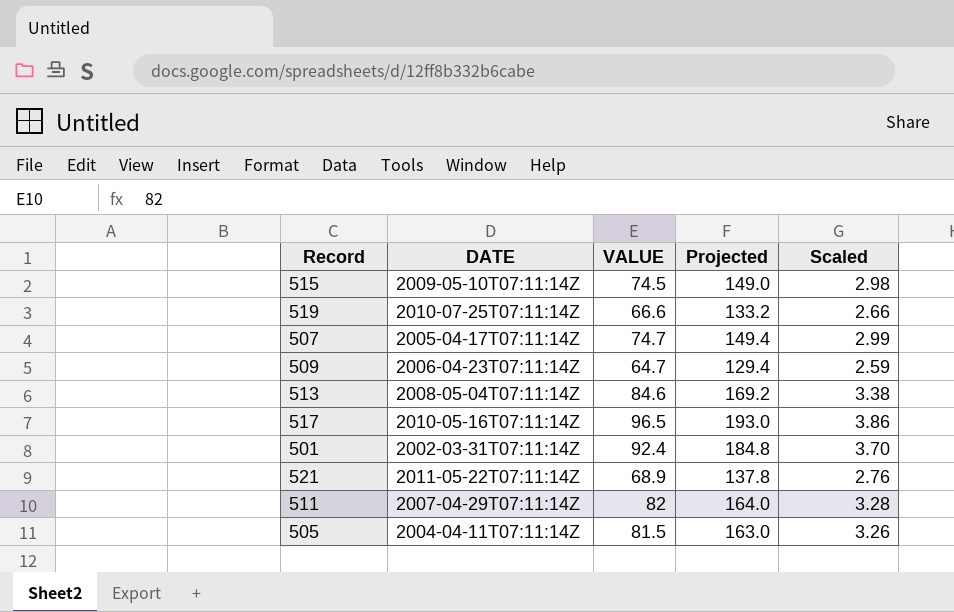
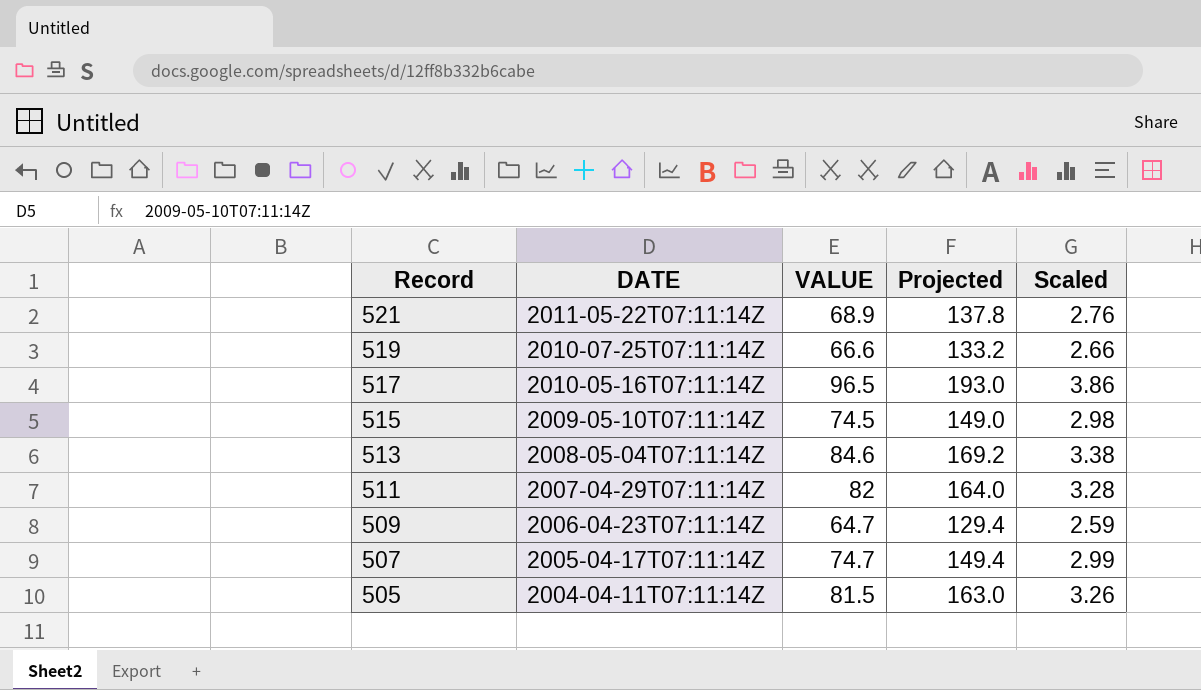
row order: none -> Record descending
row 501: 2002-03-31T07:11:14Z | 92.4 | 184.8 | 3.70 -> none

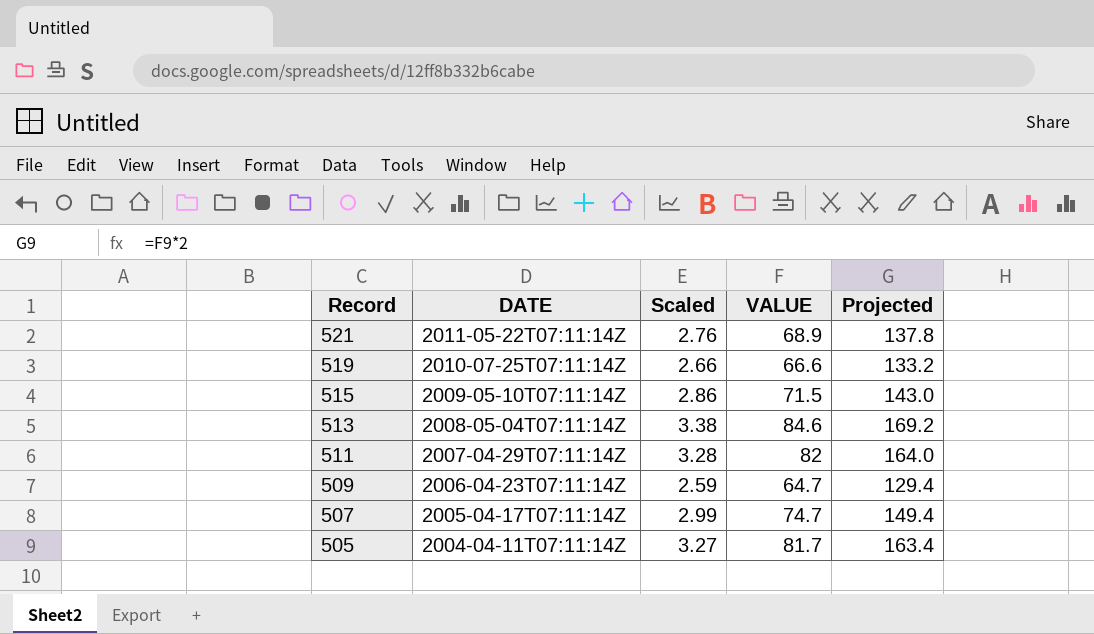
column Scaled | position: 5 -> 3
row 517: 2010-05-16T07:11:14Z | 96.5 | 193.0 | 3.86 -> none
515 | Scaled: 2.98 -> 2.86
515 | VALUE: 74.5 -> 71.5
515 | Projected: 149.0 -> 143.0
505 | Scaled: 3.26 -> 3.27
505 | VALUE: 81.5 -> 81.7
505 | Projected: 163.0 -> 163.4

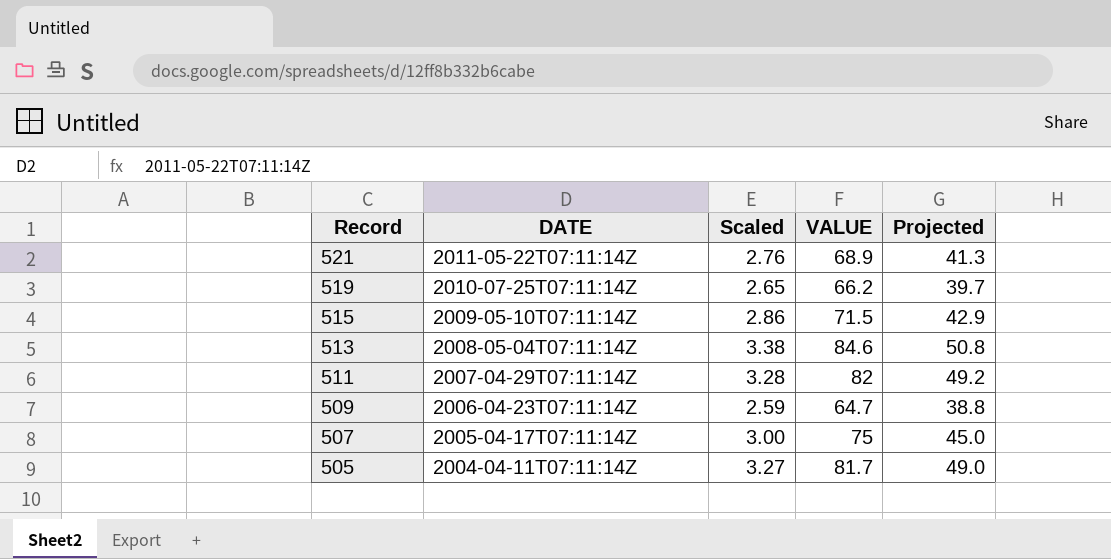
column Projected | formula: [VALUE] * 2 -> [VALUE] * 0.6
519 | Scaled: 2.66 -> 2.65
519 | VALUE: 66.6 -> 66.2
507 | Scaled: 2.99 -> 3.00
507 | VALUE: 74.7 -> 75

